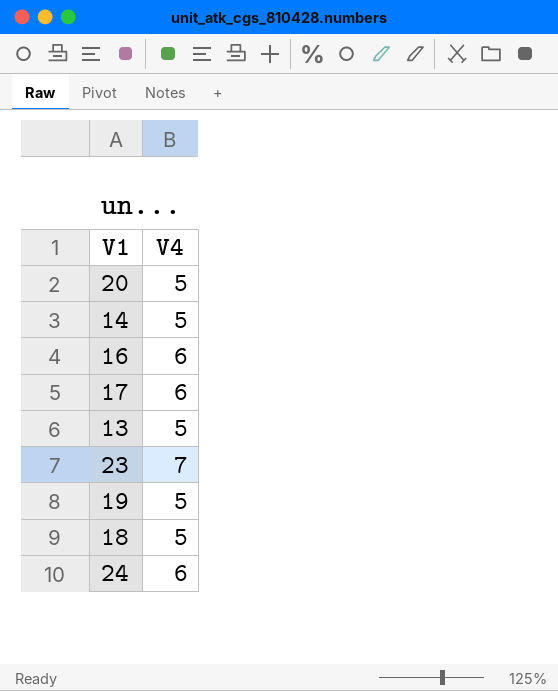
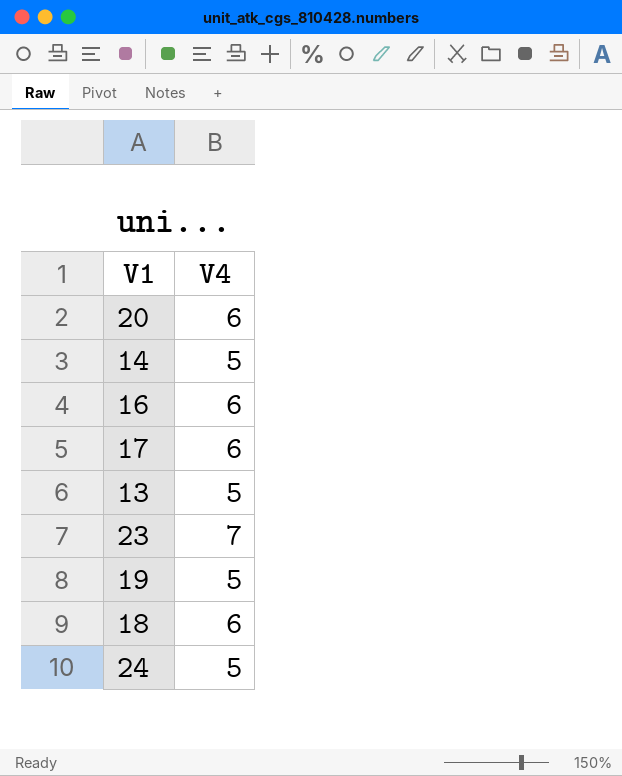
20 | V4: 5 -> 6
18 | V4: 5 -> 6
24 | V4: 6 -> 5

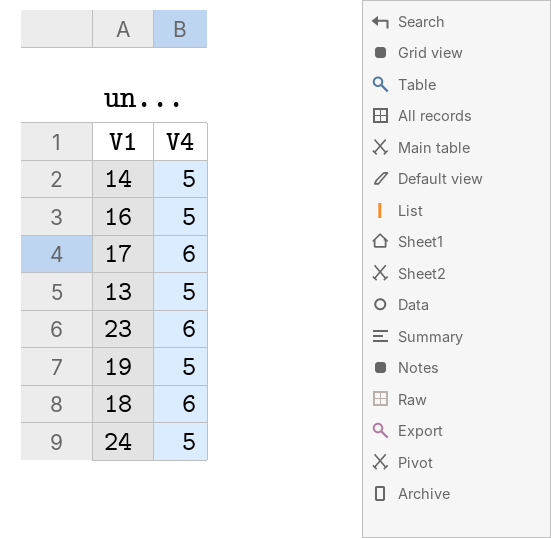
row 20: 6 -> none
16 | V4: 6 -> 5
23 | V4: 7 -> 6

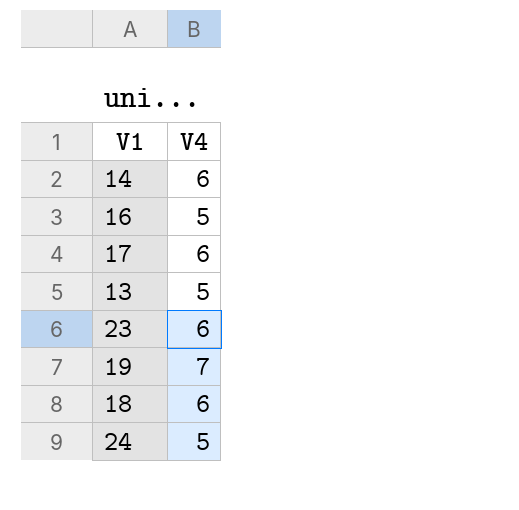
14 | V4: 5 -> 6
19 | V4: 5 -> 7

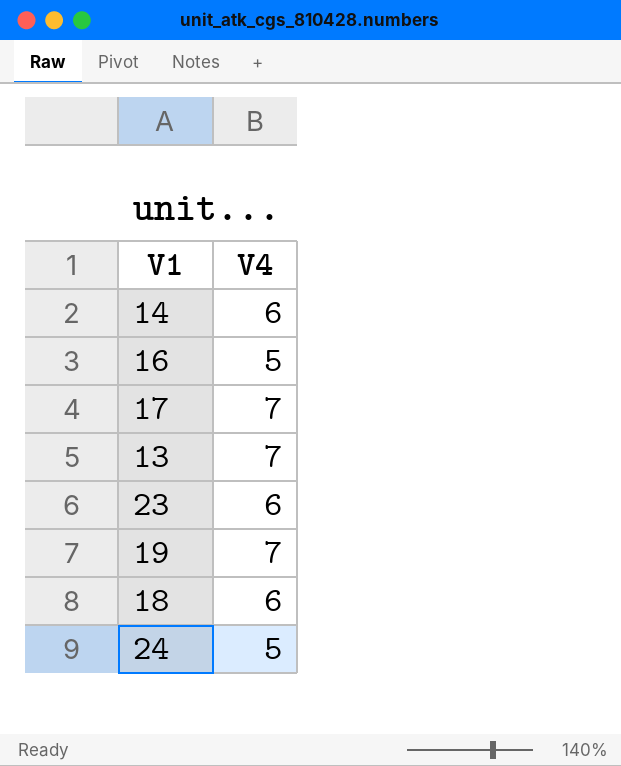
17 | V4: 6 -> 7
13 | V4: 5 -> 7

